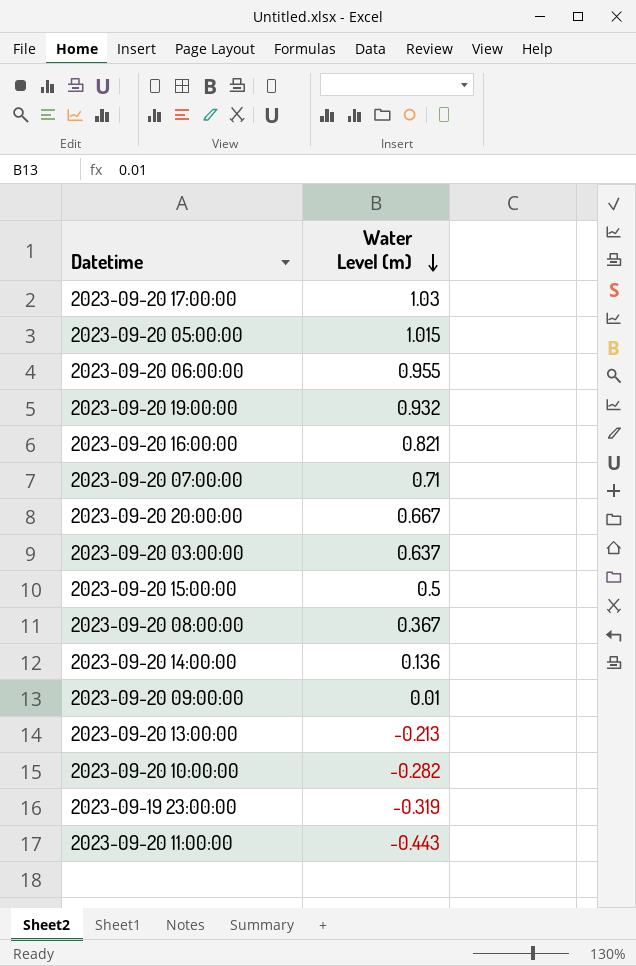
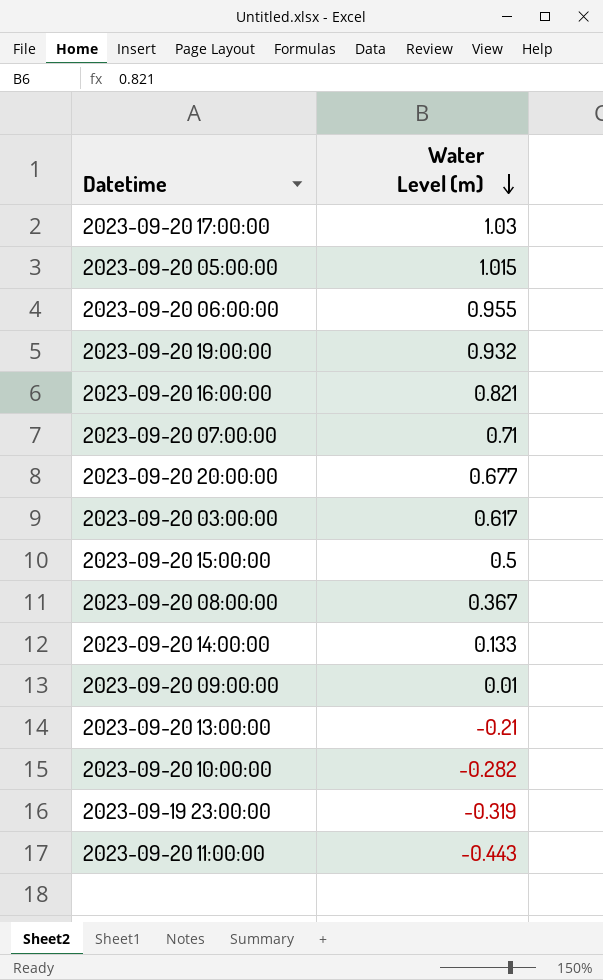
2023-09-20 20:00:00 | Water Level (m): 0.667 -> 0.677
2023-09-20 03:00:00 | Water Level (m): 0.637 -> 0.617
2023-09-20 14:00:00 | Water Level (m): 0.136 -> 0.133
2023-09-20 13:00:00 | Water Level (m): -0.213 -> -0.21

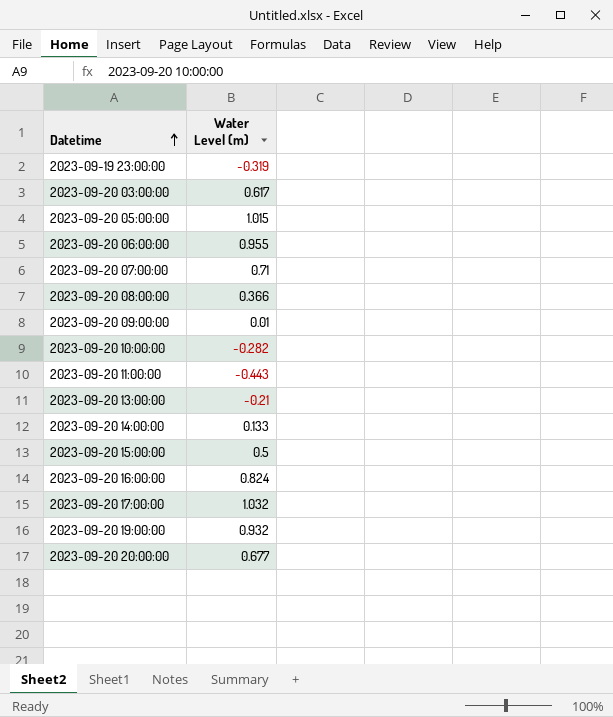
row order: Water Level (m) descending -> Datetime ascending
2023-09-20 08:00:00 | Water Level (m): 0.367 -> 0.366
2023-09-20 16:00:00 | Water Level (m): 0.821 -> 0.824
2023-09-20 17:00:00 | Water Level (m): 1.03 -> 1.032

